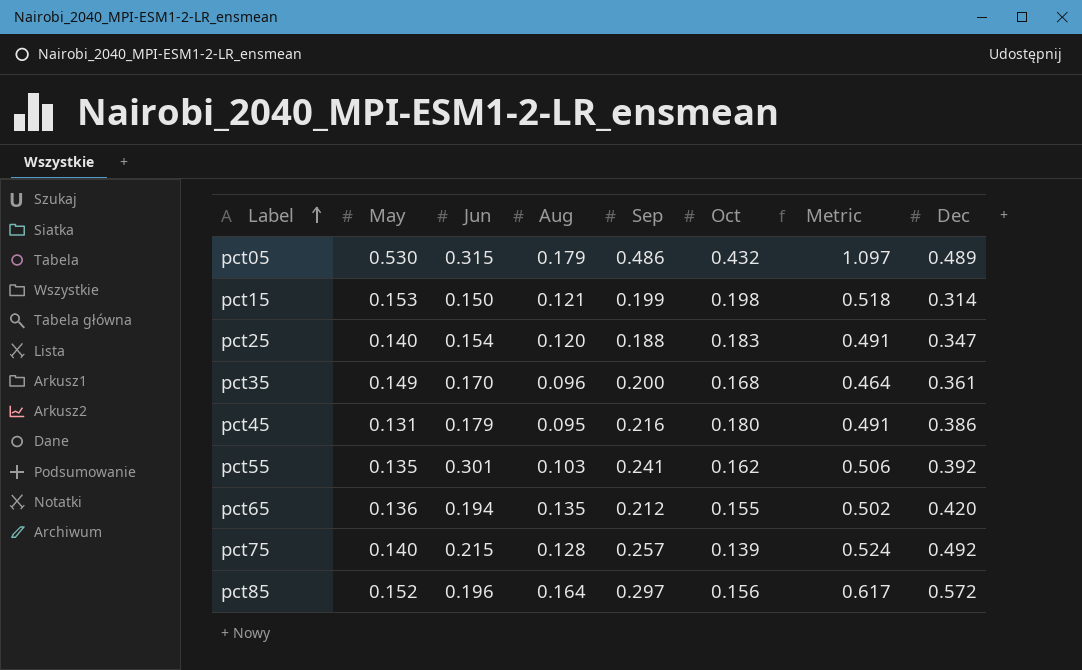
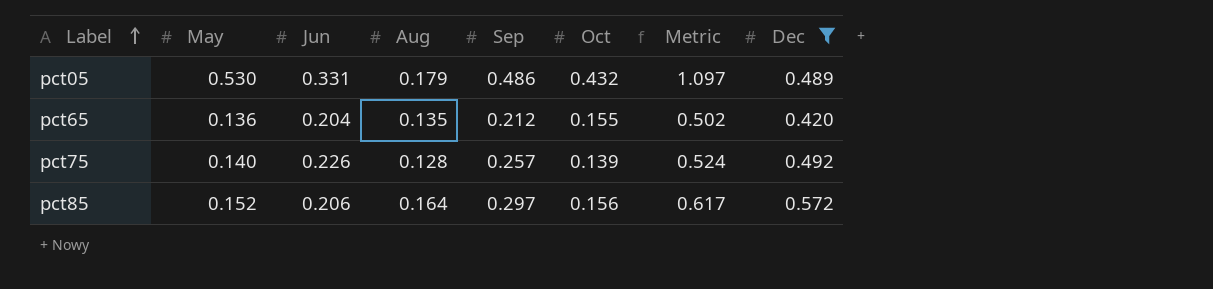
filter: none -> Dec >= 0.420
pct05 | Jun: 0.315 -> 0.331
pct65 | Jun: 0.194 -> 0.204
pct75 | Jun: 0.215 -> 0.226
pct85 | Jun: 0.196 -> 0.206

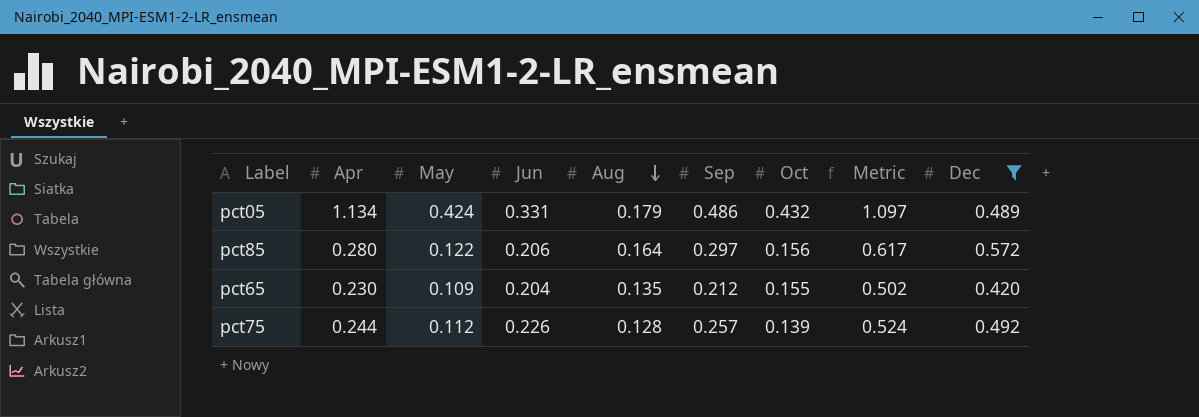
row order: Label ascending -> Aug descending
column Apr | position: none -> 2
pct05 | May: 0.530 -> 0.424
pct85 | May: 0.152 -> 0.122
pct65 | May: 0.136 -> 0.109
pct75 | May: 0.140 -> 0.112

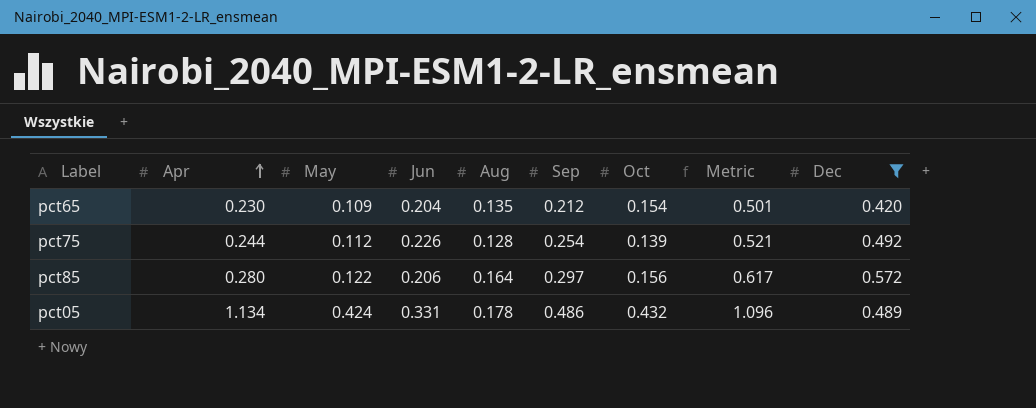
row order: Aug descending -> Apr ascending
pct65 | Oct: 0.155 -> 0.154
pct65 | Metric: 0.502 -> 0.501
pct75 | Sep: 0.257 -> 0.254
pct75 | Metric: 0.524 -> 0.521
pct05 | Aug: 0.179 -> 0.178
pct05 | Metric: 1.097 -> 1.096

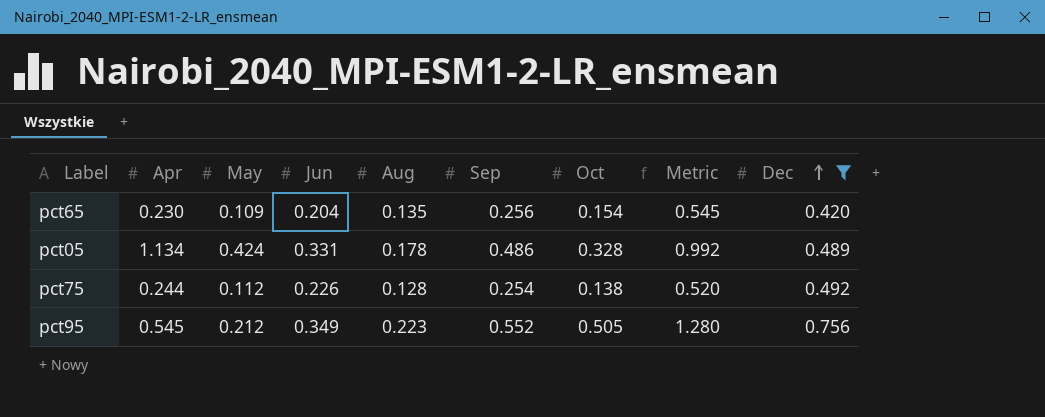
row order: Apr ascending -> Dec ascending
row pct85: 0.280 | 0.122 | 0.206 | 0.164 | 0.297 | 0.156 | 0.617 | 0.572 -> none
pct65 | Sep: 0.212 -> 0.256
pct65 | Metric: 0.501 -> 0.545
pct05 | Oct: 0.432 -> 0.328
pct05 | Metric: 1.096 -> 0.992
pct75 | Oct: 0.139 -> 0.138
pct75 | Metric: 0.521 -> 0.520
row pct95: none -> 0.545 | 0.212 | 0.349 | 0.223 | 0.552 | 0.505 | 1.280 | 0.756

